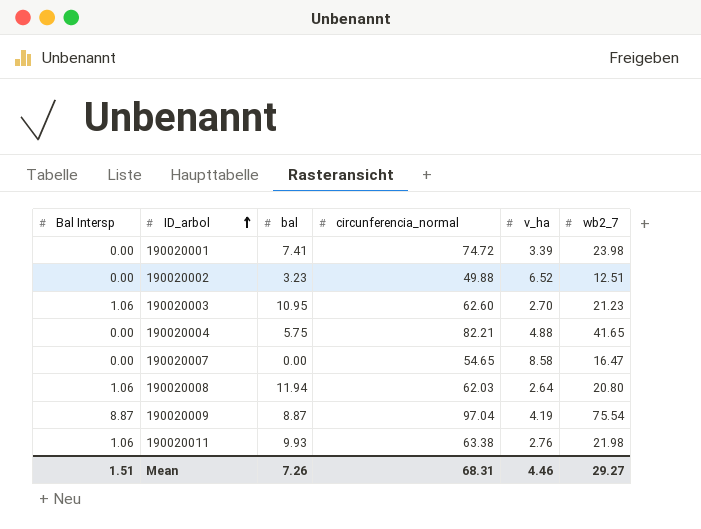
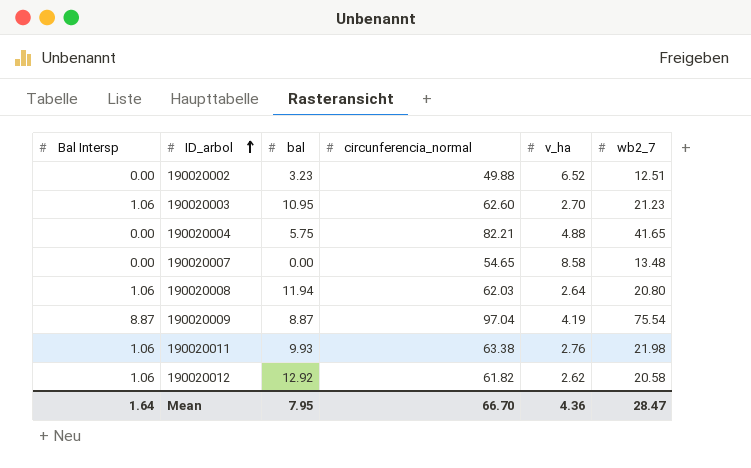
row 190020001: 0.00 | 7.41 | 74.72 | 3.39 | 23.98 -> none
190020007 | wb2_7: 16.47 -> 13.48
row 190020012: none -> 1.06 | 12.92 | 61.82 | 2.62 | 20.58
Mean | Bal Intersp: 1.51 -> 1.64
Mean | bal: 7.26 -> 7.95
Mean | circunferencia_normal: 68.31 -> 66.70
Mean | v_ha: 4.46 -> 4.36
Mean | wb2_7: 29.27 -> 28.47

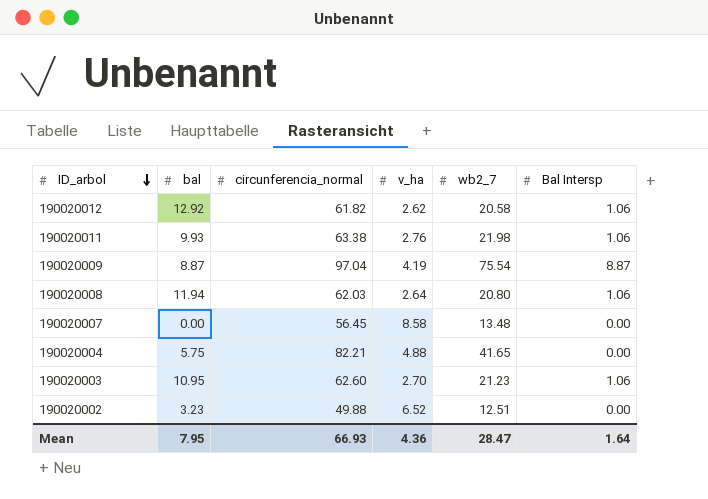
row order: ID_arbol ascending -> ID_arbol descending
column Bal Intersp | position: 1 -> 6
190020007 | circunferencia_normal: 54.65 -> 56.45
Mean | circunferencia_normal: 66.70 -> 66.93

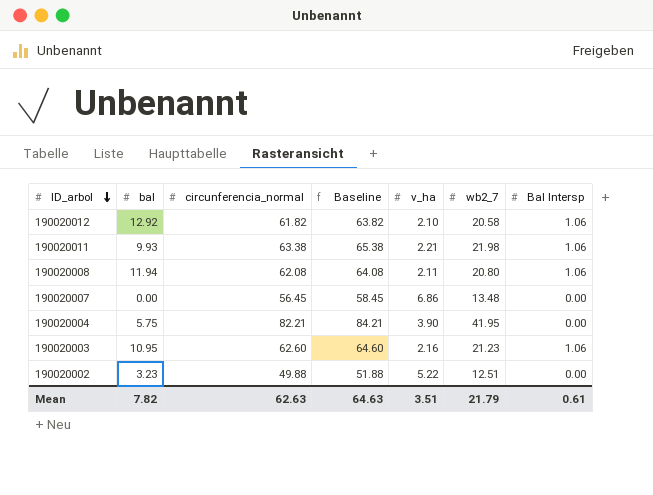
column Baseline | formula: none -> [circunferencia_normal] + 2
row 190020009: 8.87 | 97.04 | 4.19 | 75.54 | 8.87 -> none
190020012 | v_ha: 2.62 -> 2.10
190020011 | v_ha: 2.76 -> 2.21
190020008 | circunferencia_normal: 62.03 -> 62.08
190020008 | v_ha: 2.64 -> 2.11
190020007 | v_ha: 8.58 -> 6.86
190020004 | v_ha: 4.88 -> 3.90
190020004 | wb2_7: 41.65 -> 41.95
190020003 | v_ha: 2.70 -> 2.16
190020002 | v_ha: 6.52 -> 5.22
Mean | bal: 7.95 -> 7.82
Mean | circunferencia_normal: 66.93 -> 62.63
Mean | v_ha: 4.36 -> 3.51
Mean | wb2_7: 28.47 -> 21.79
Mean | Bal Intersp: 1.64 -> 0.61

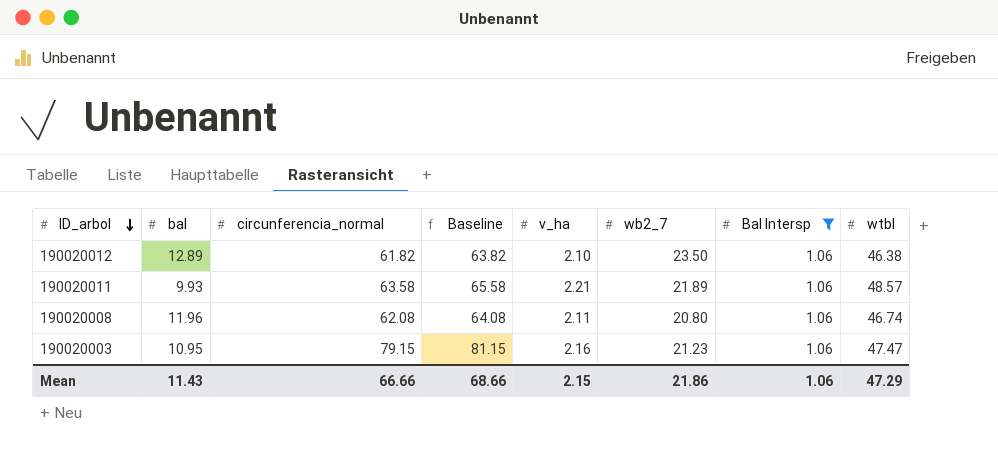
filter: none -> Bal Intersp = 1.06
column wtbl | position: none -> 8
190020012 | bal: 12.92 -> 12.89
190020012 | wb2_7: 20.58 -> 23.50
190020011 | circunferencia_normal: 63.38 -> 63.58
190020011 | Baseline: 65.38 -> 65.58
190020011 | wb2_7: 21.98 -> 21.89
190020008 | bal: 11.94 -> 11.96
190020003 | circunferencia_normal: 62.60 -> 79.15
190020003 | Baseline: 64.60 -> 81.15
Mean | bal: 7.82 -> 11.43
Mean | circunferencia_normal: 62.63 -> 66.66
Mean | Baseline: 64.63 -> 68.66
Mean | v_ha: 3.51 -> 2.15
Mean | wb2_7: 21.79 -> 21.86
Mean | Bal Intersp: 0.61 -> 1.06

